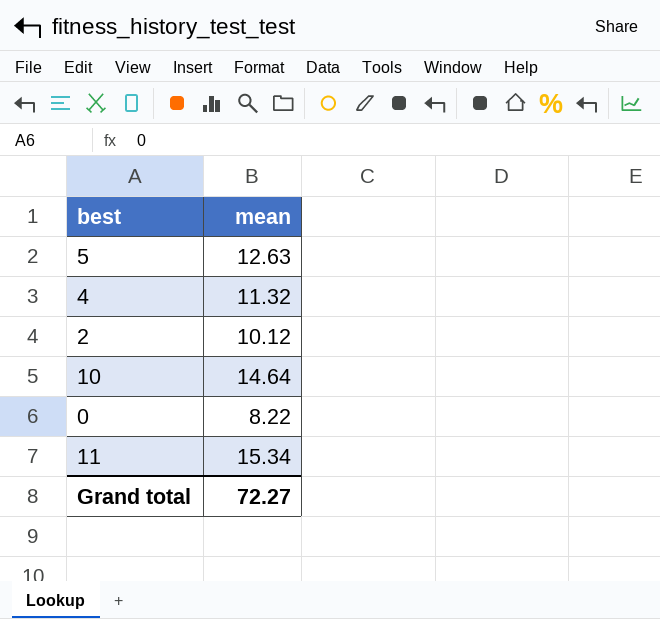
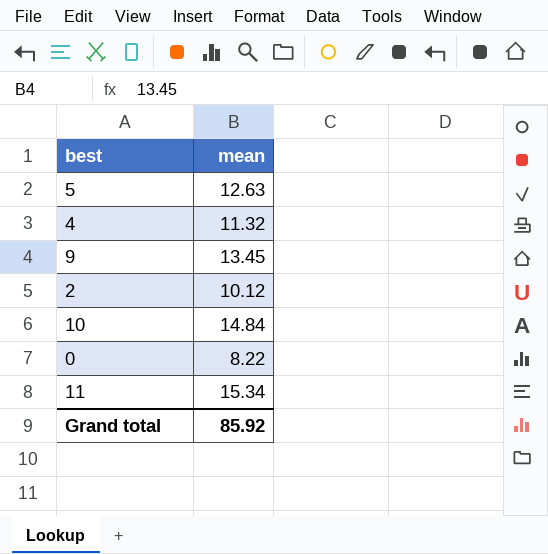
row 9: none -> 13.45
10 | mean: 14.64 -> 14.84
Grand total | mean: 72.27 -> 85.92

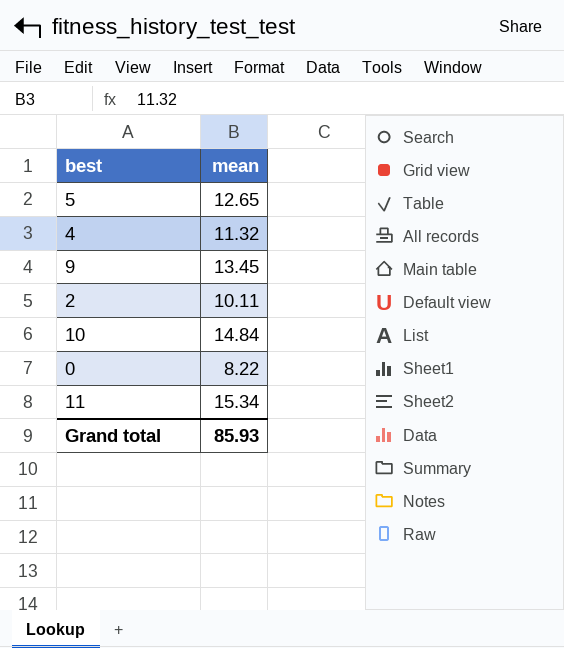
5 | mean: 12.63 -> 12.65
2 | mean: 10.12 -> 10.11
Grand total | mean: 85.92 -> 85.93

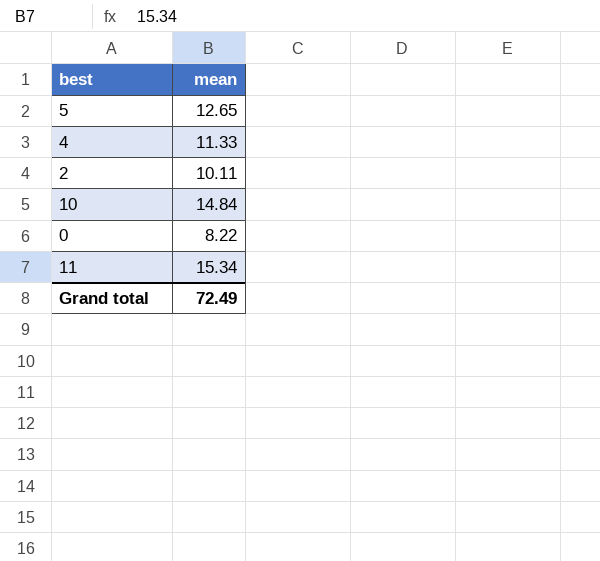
row 9: 13.45 -> none
4 | mean: 11.32 -> 11.33
Grand total | mean: 85.93 -> 72.49

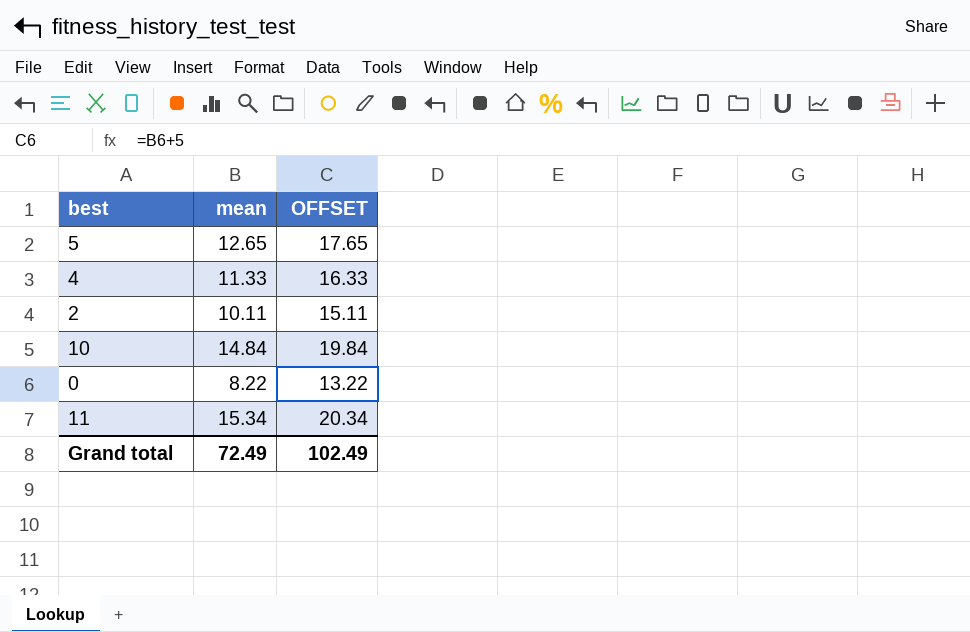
column OFFSET | formula: none -> [mean] + 5

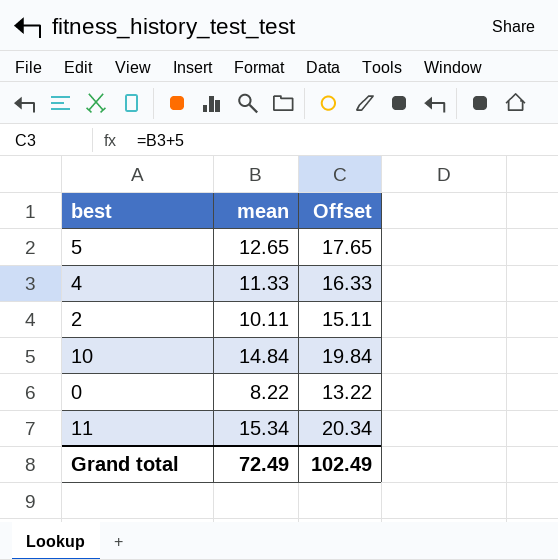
column name: OFFSET -> Offset

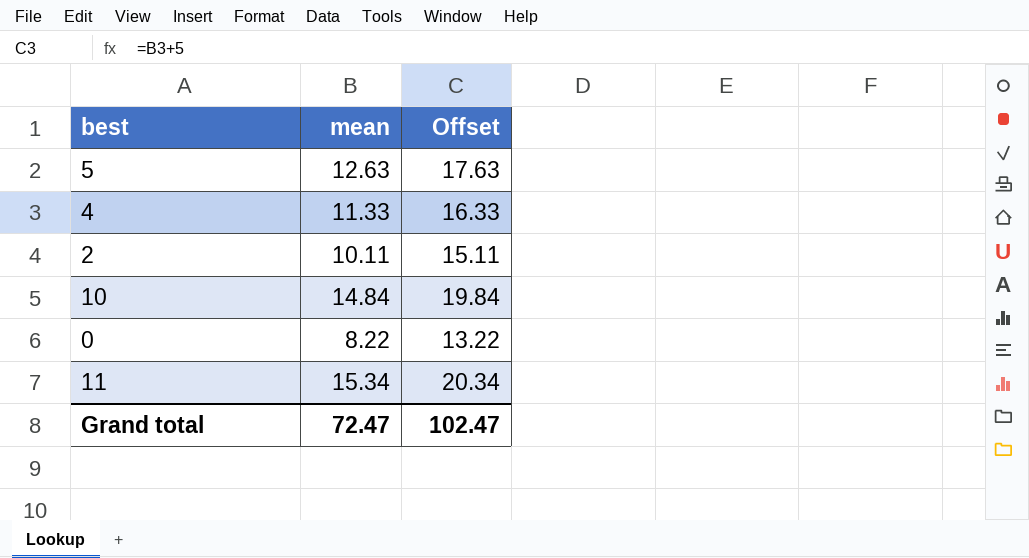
5 | mean: 12.65 -> 12.63
5 | Offset: 17.65 -> 17.63
Grand total | mean: 72.49 -> 72.47
Grand total | Offset: 102.49 -> 102.47

